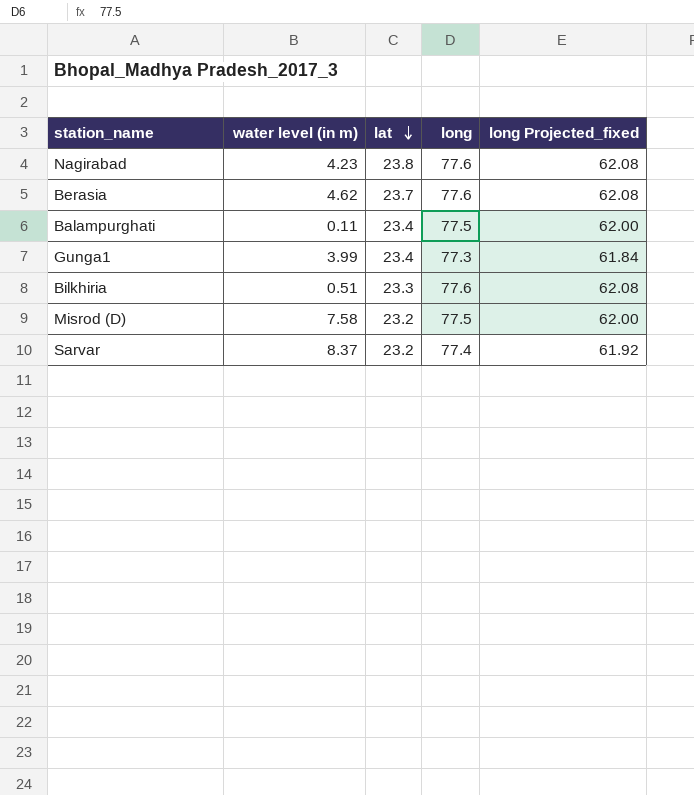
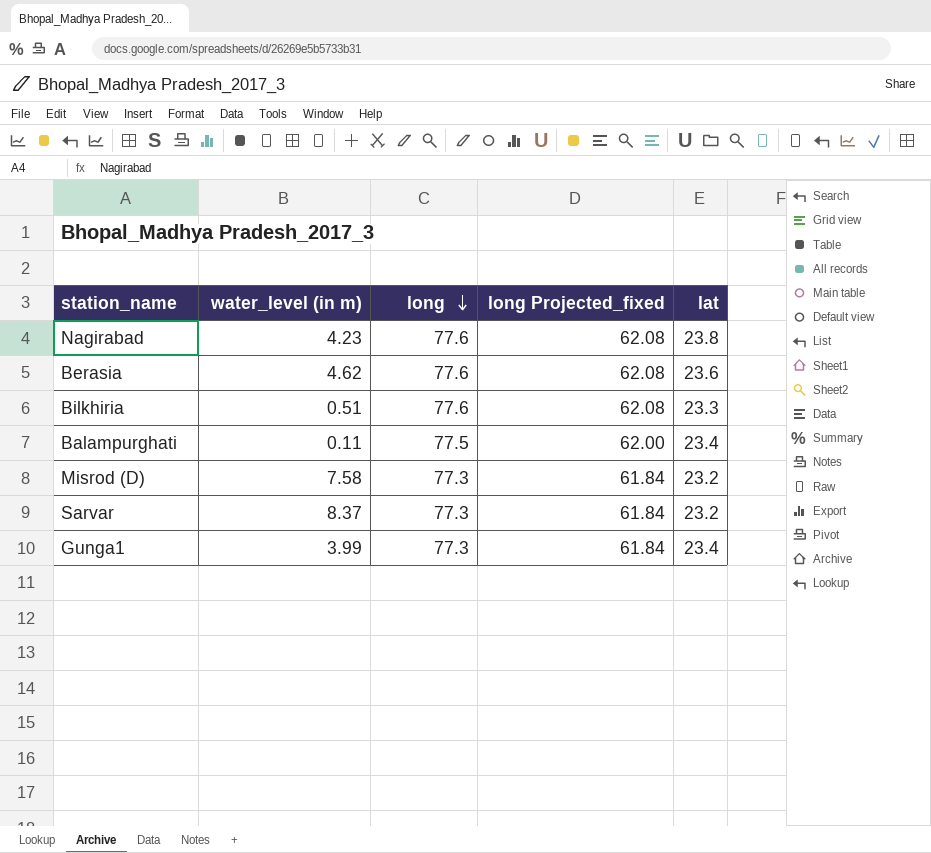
row order: lat descending -> long descending
column name: water level (in m) -> water_level (in m)
column lat | position: 3 -> 5
Berasia | lat: 23.7 -> 23.6
Misrod (D) | long: 77.5 -> 77.3
Misrod (D) | long Projected_fixed: 62.00 -> 61.84
Sarvar | long: 77.4 -> 77.3
Sarvar | long Projected_fixed: 61.92 -> 61.84

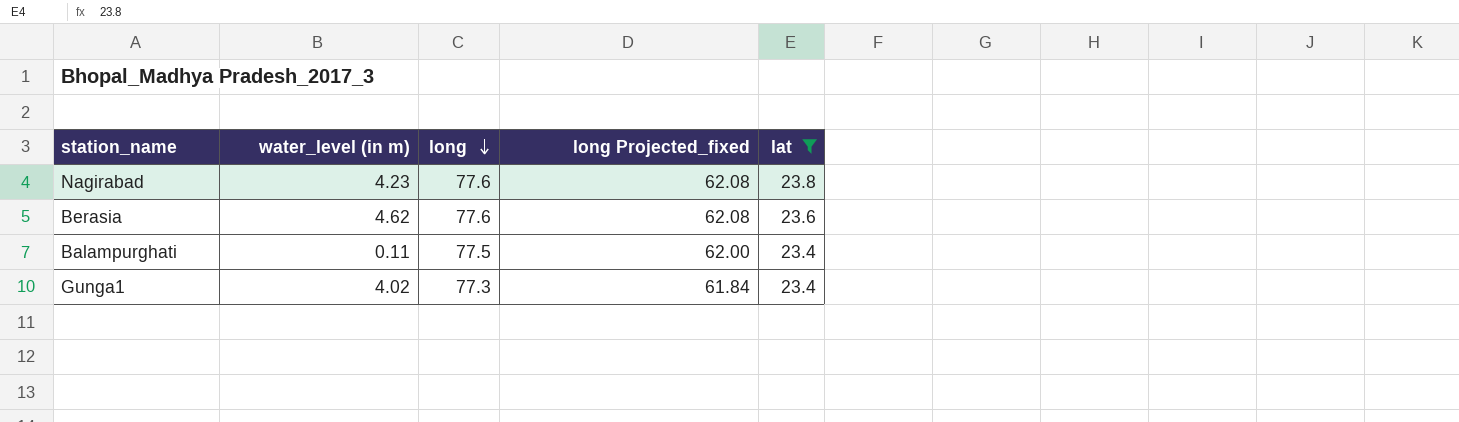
filter: none -> lat >= 23.4
Gunga1 | water_level (in m): 3.99 -> 4.02

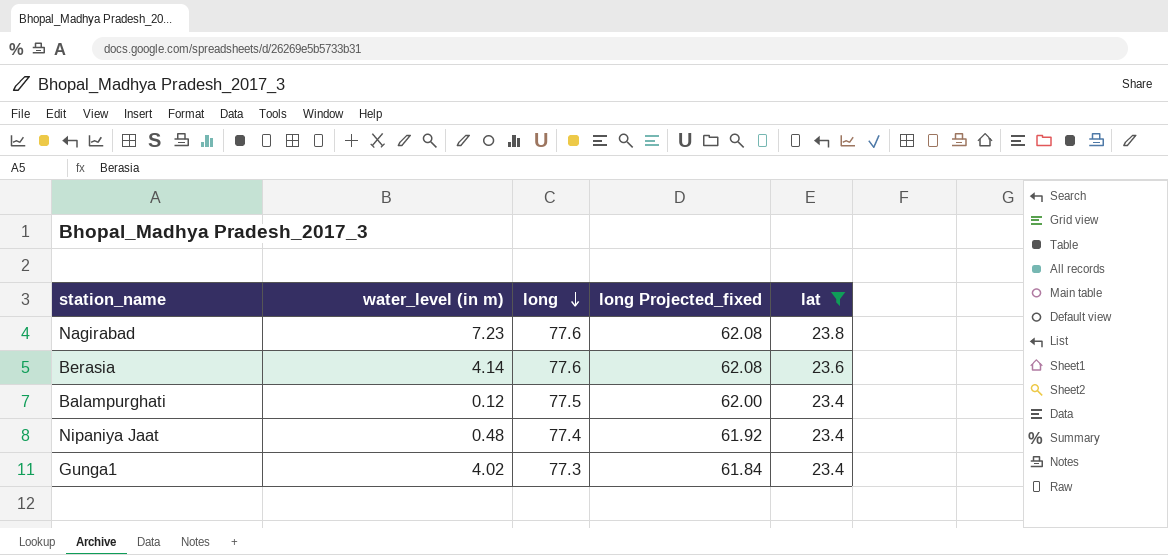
Nagirabad | water_level (in m): 4.23 -> 7.23
Berasia | water_level (in m): 4.62 -> 4.14
Balampurghati | water_level (in m): 0.11 -> 0.12
row Nipaniya Jaat: none -> 0.48 | 77.4 | 61.92 | 23.4

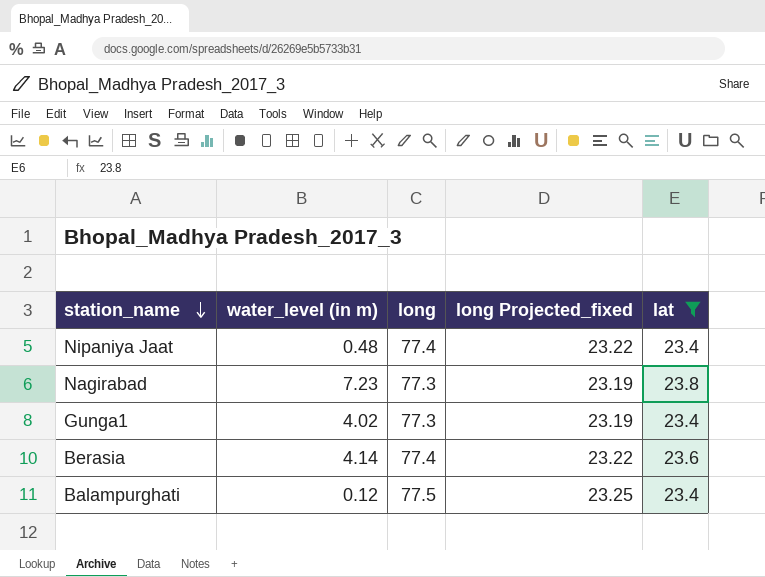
row order: long descending -> station_name descending
column long Projected_fixed | formula: [long] * 0.8 -> [long] * 0.3
Nagirabad | long: 77.6 -> 77.3
Berasia | long: 77.6 -> 77.4

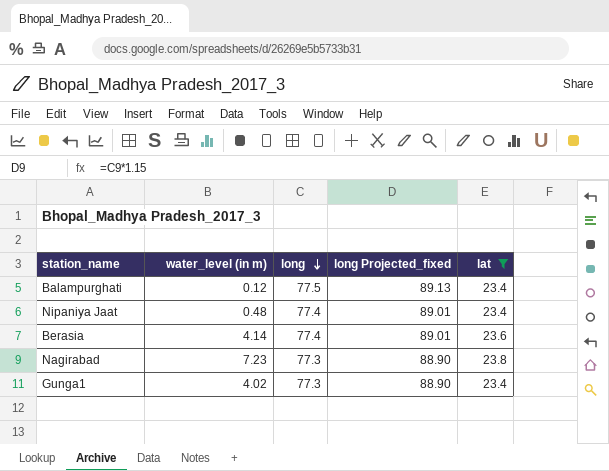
row order: station_name descending -> long descending
column long Projected_fixed | formula: [long] * 0.3 -> [long] * 1.15

